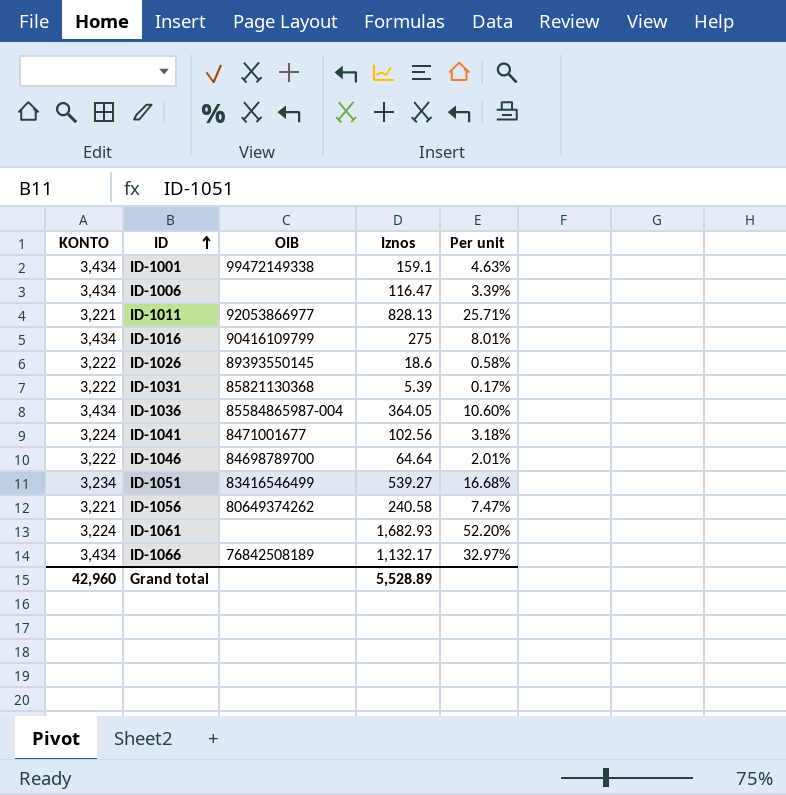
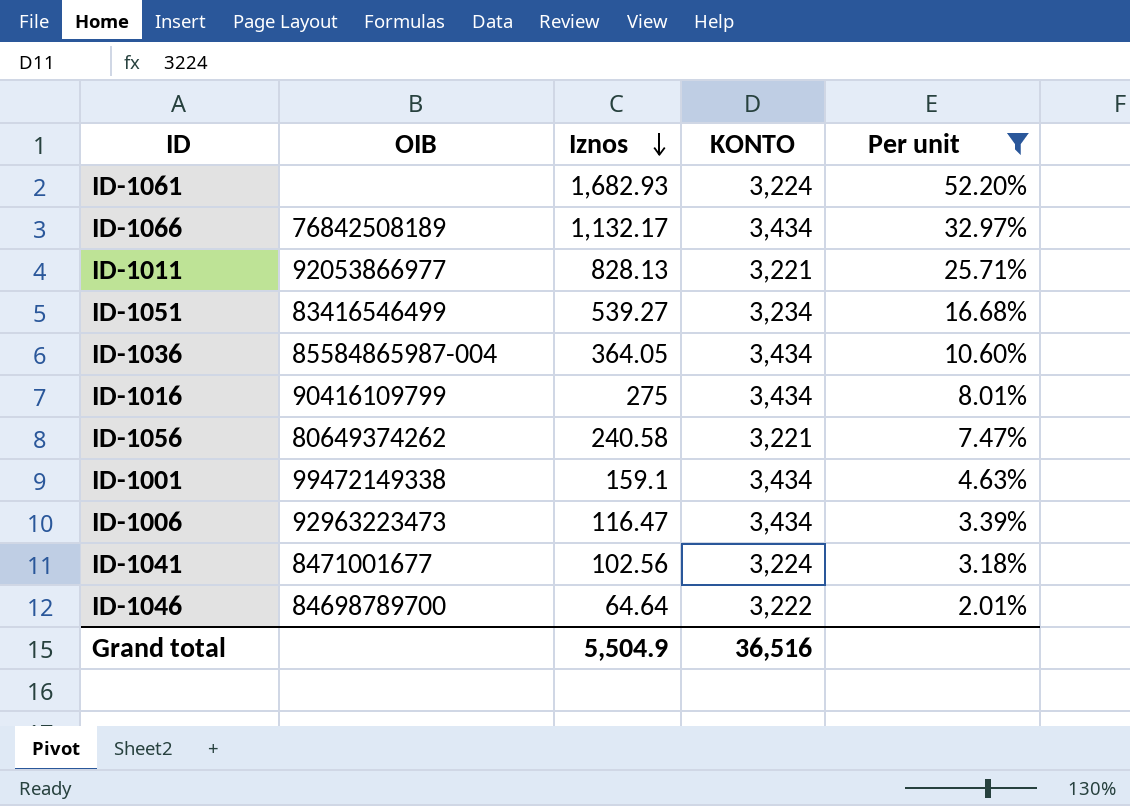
filter: none -> Per unit >= 2.01%
row order: ID ascending -> Iznos descending
column KONTO | position: 1 -> 4
ID-1006 | OIB: none -> 92963223473
Grand total | Iznos: 5,528.89 -> 5,504.9
Grand total | KONTO: 42,960 -> 36,516

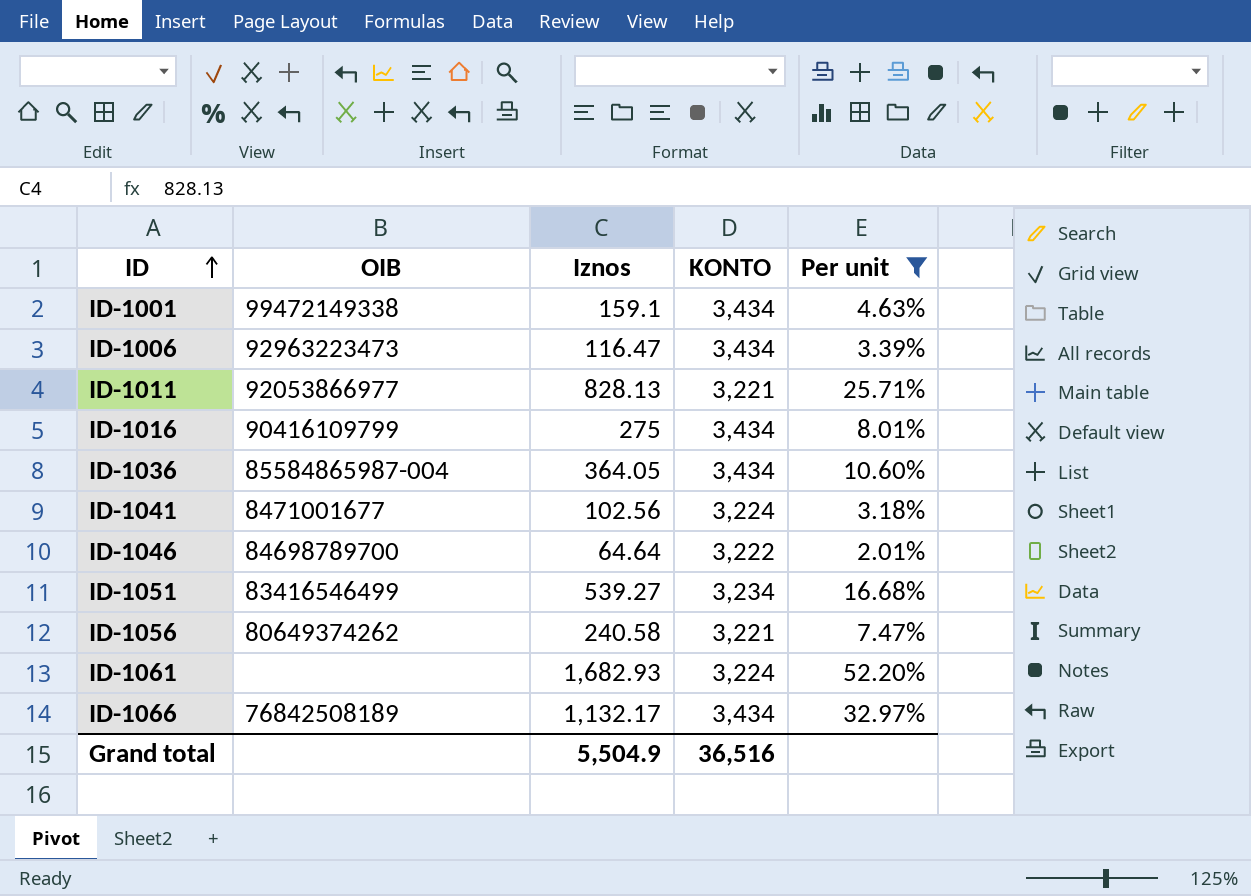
row order: Iznos descending -> ID ascending

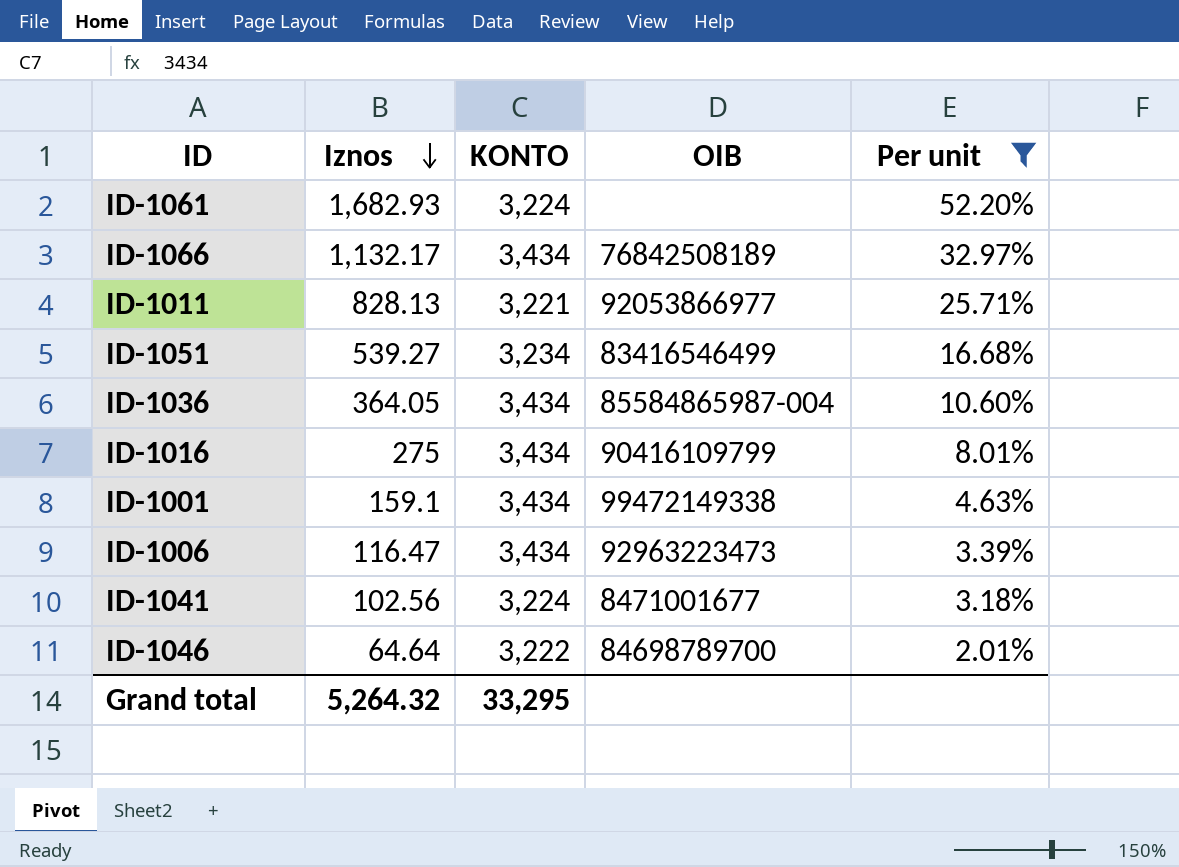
row order: ID ascending -> Iznos descending
column OIB | position: 2 -> 4
row ID-1056: 80649374262 | 240.58 | 3,221 | 7.47% -> none
Grand total | Iznos: 5,504.9 -> 5,264.32
Grand total | KONTO: 36,516 -> 33,295

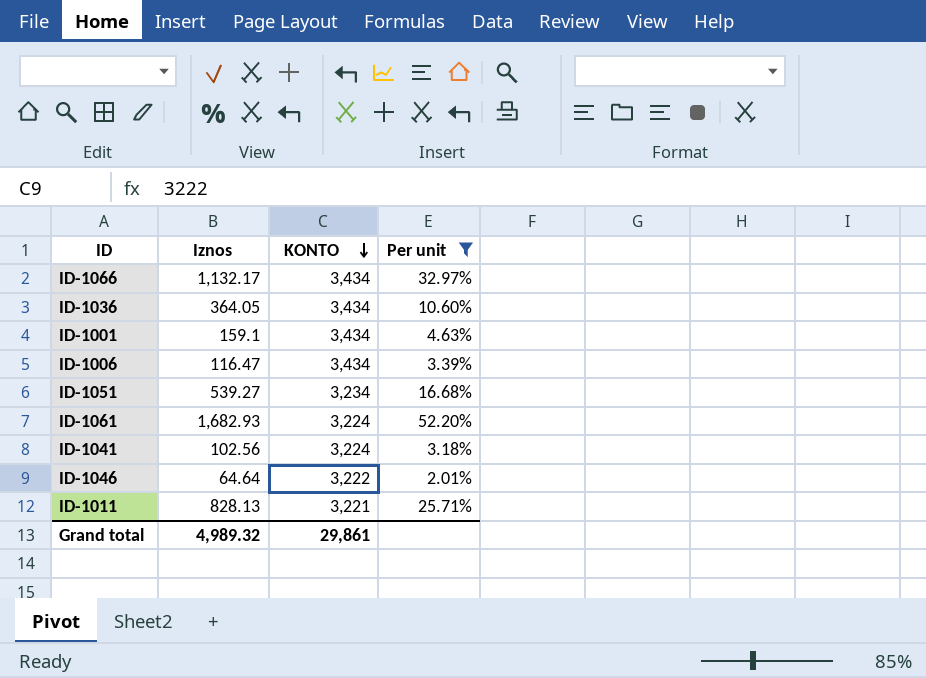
row order: Iznos descending -> KONTO descending
column OIB | position: 4 -> none
row ID-1016: 275 | 3,434 | 90416109799 | 8.01% -> none
Grand total | Iznos: 5,264.32 -> 4,989.32
Grand total | KONTO: 33,295 -> 29,861

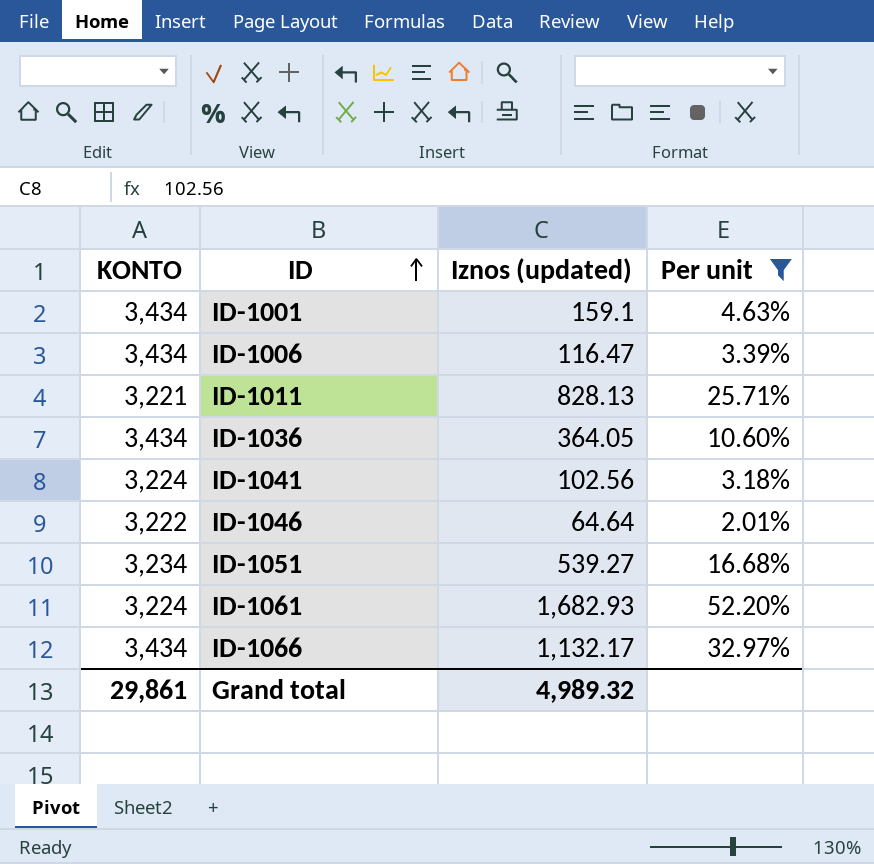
row order: KONTO descending -> ID ascending
column KONTO | position: 3 -> 1
column name: Iznos -> Iznos (updated)

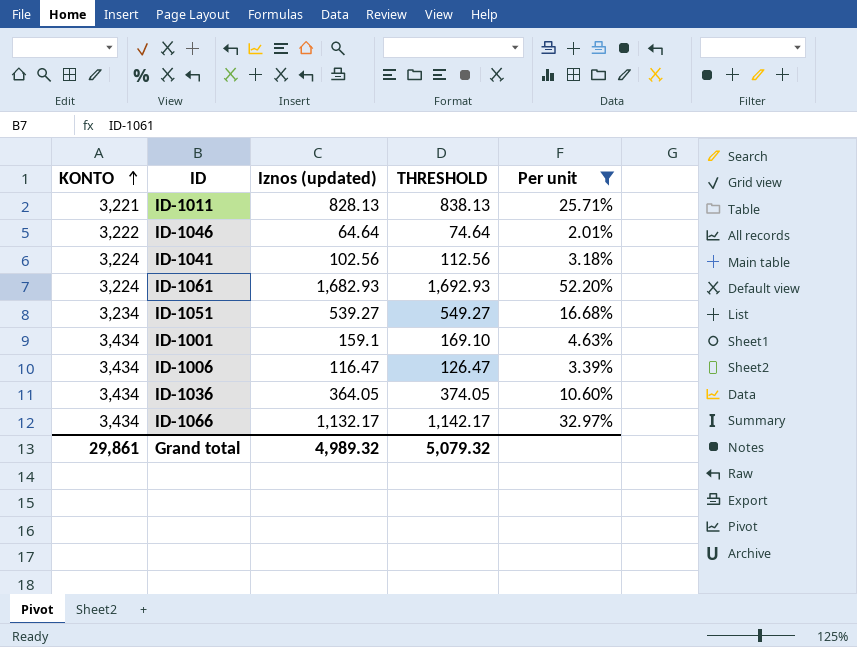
row order: ID ascending -> KONTO ascending
column THRESHOLD | formula: none -> [Iznos (updated)] + 10

